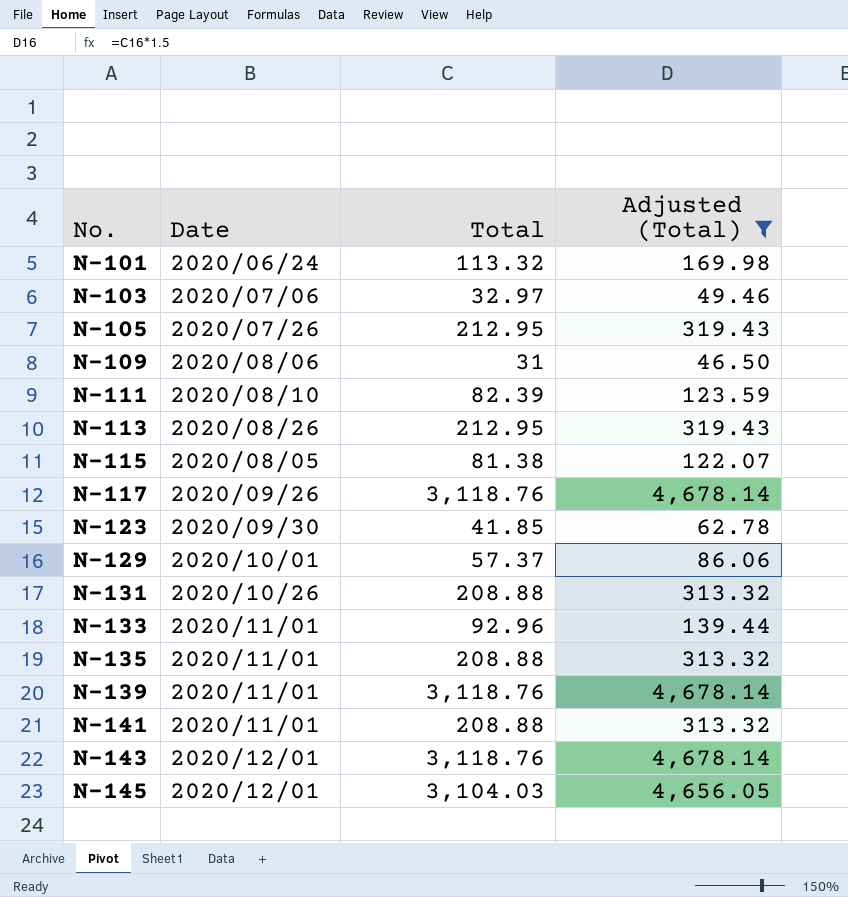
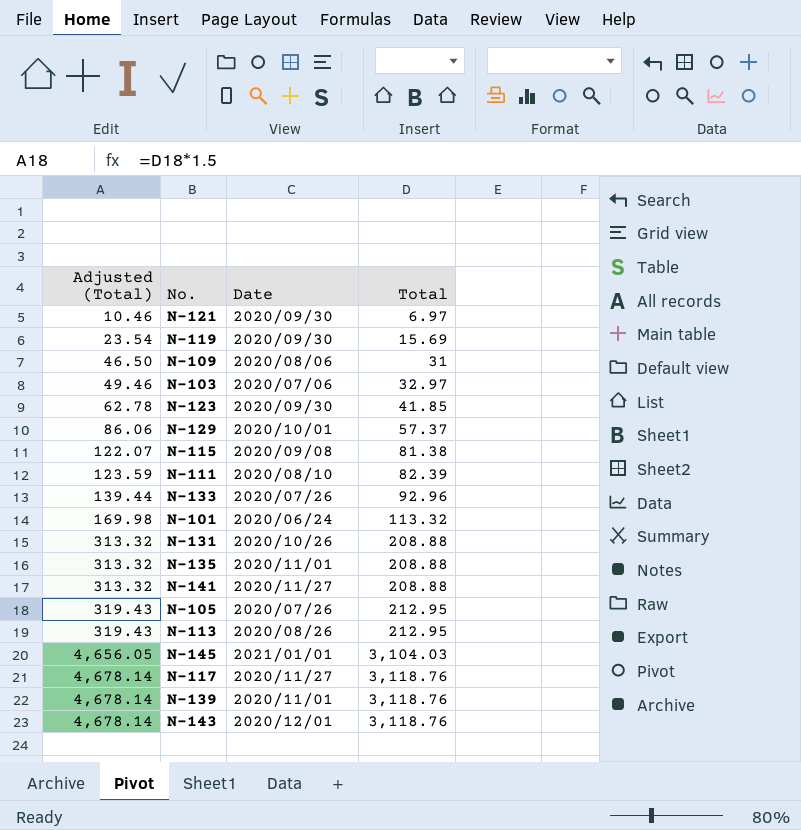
filter: Adjusted (Total) >= 46.50 -> none
row order: No. ascending -> Adjusted (Total) ascending
column Adjusted (Total) | position: 4 -> 1
N-115 | Date: 2020/08/05 -> 2020/09/08
N-133 | Date: 2020/11/01 -> 2020/07/26
N-141 | Date: 2020/11/01 -> 2020/11/27
N-145 | Date: 2020/12/01 -> 2021/01/01
N-117 | Date: 2020/09/26 -> 2020/11/27

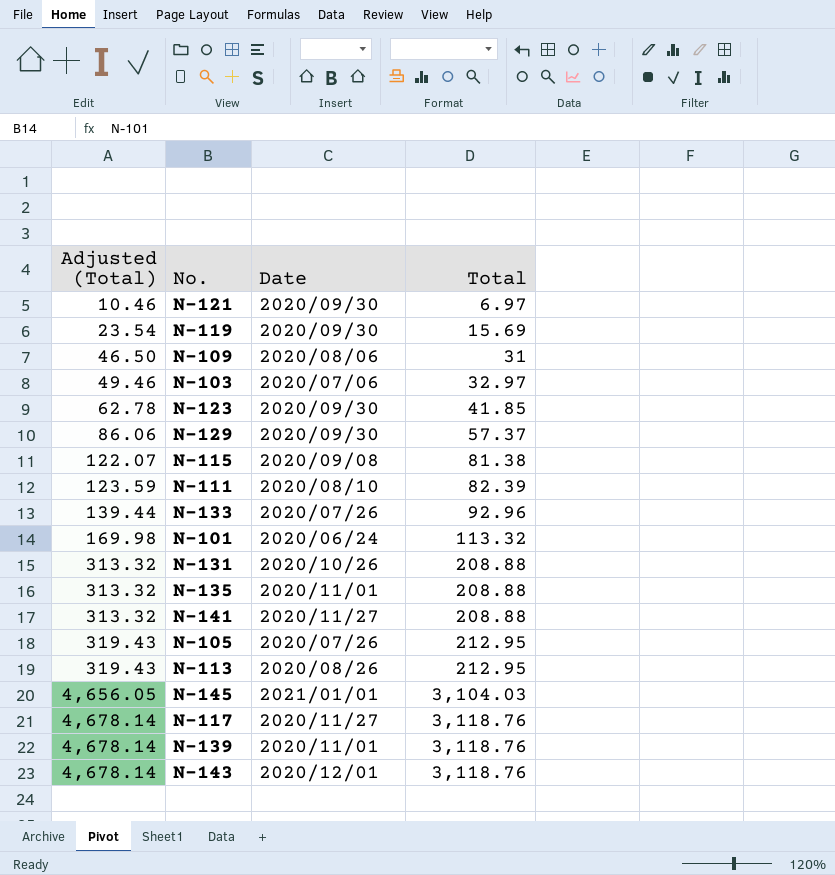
N-129 | Date: 2020/10/01 -> 2020/09/30

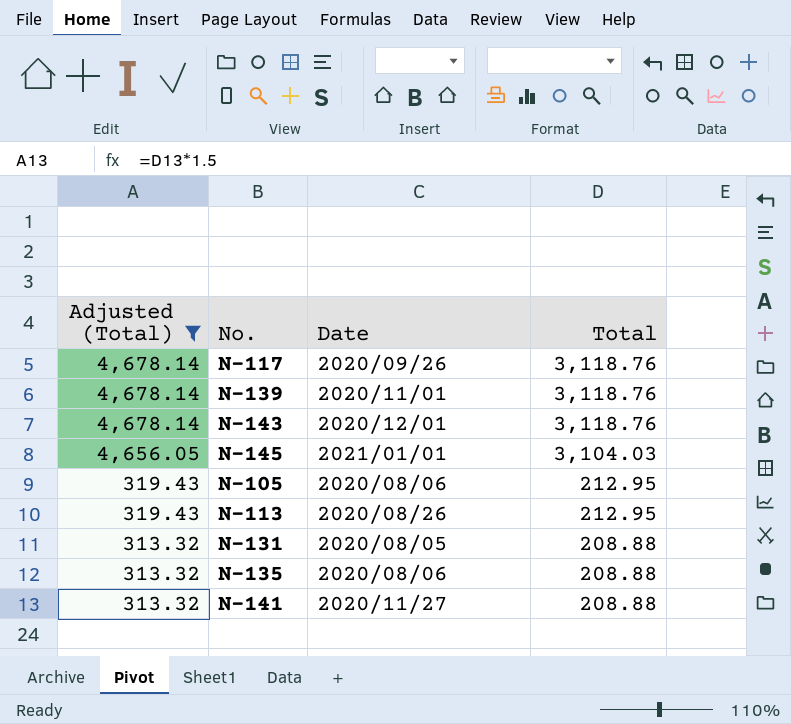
filter: none -> Adjusted (Total) >= 313.32
row order: Adjusted (Total) ascending -> Adjusted (Total) descending
N-117 | Date: 2020/11/27 -> 2020/09/26
N-105 | Date: 2020/07/26 -> 2020/08/06
N-131 | Date: 2020/10/26 -> 2020/08/05
N-135 | Date: 2020/11/01 -> 2020/08/06

